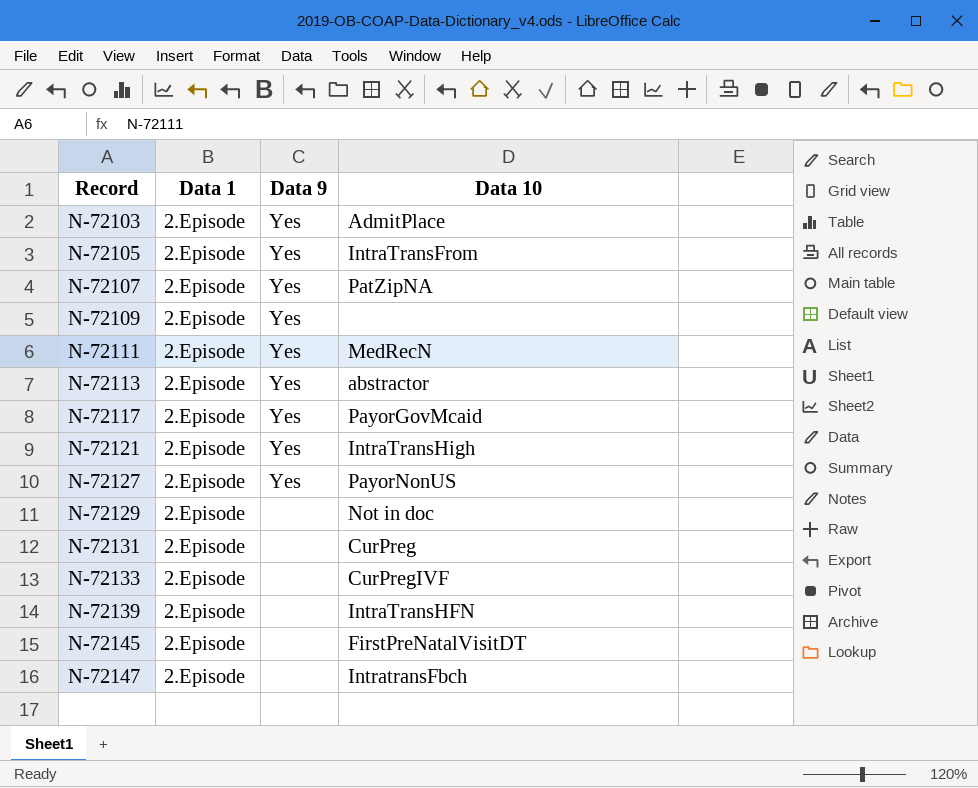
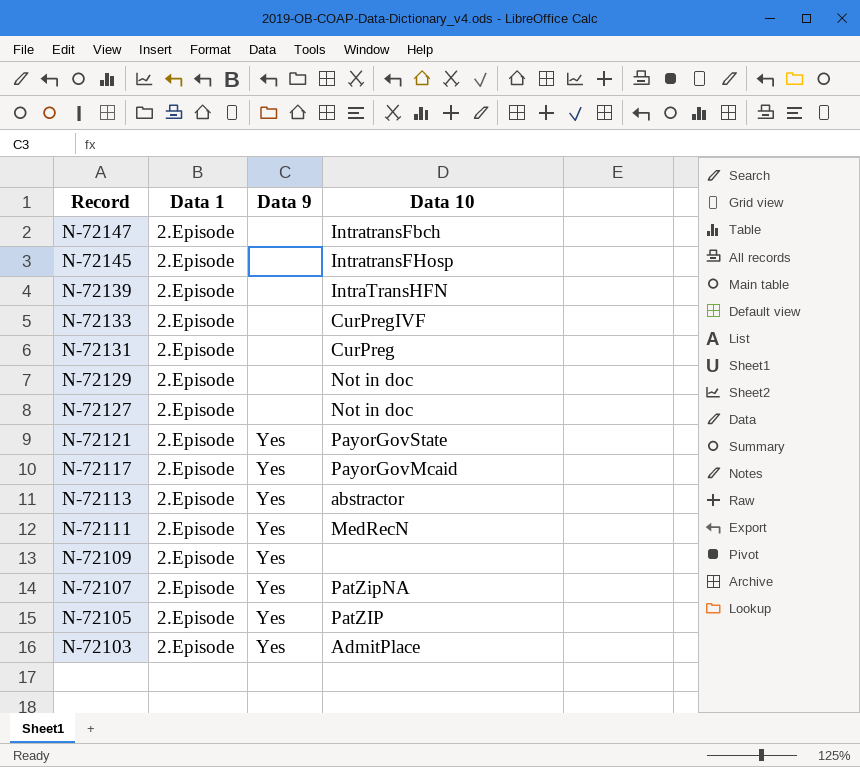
row order: Record ascending -> Record descending
N-72145 | Data 10: FirstPreNatalVisitDT -> IntratransFHosp
N-72127 | Data 9: Yes -> none
N-72127 | Data 10: PayorNonUS -> Not in doc
N-72121 | Data 10: IntraTransHigh -> PayorGovState
N-72105 | Data 10: IntraTransFrom -> PatZIP

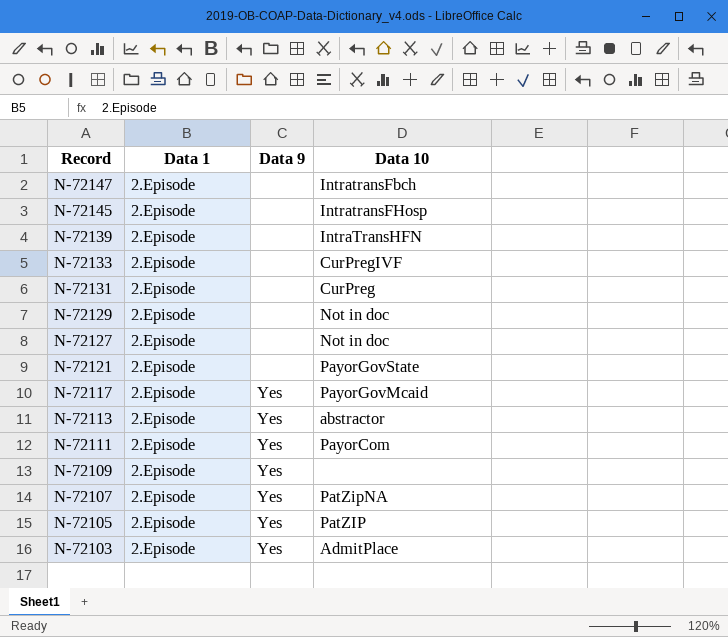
N-72121 | Data 9: Yes -> none
N-72111 | Data 10: MedRecN -> PayorCom

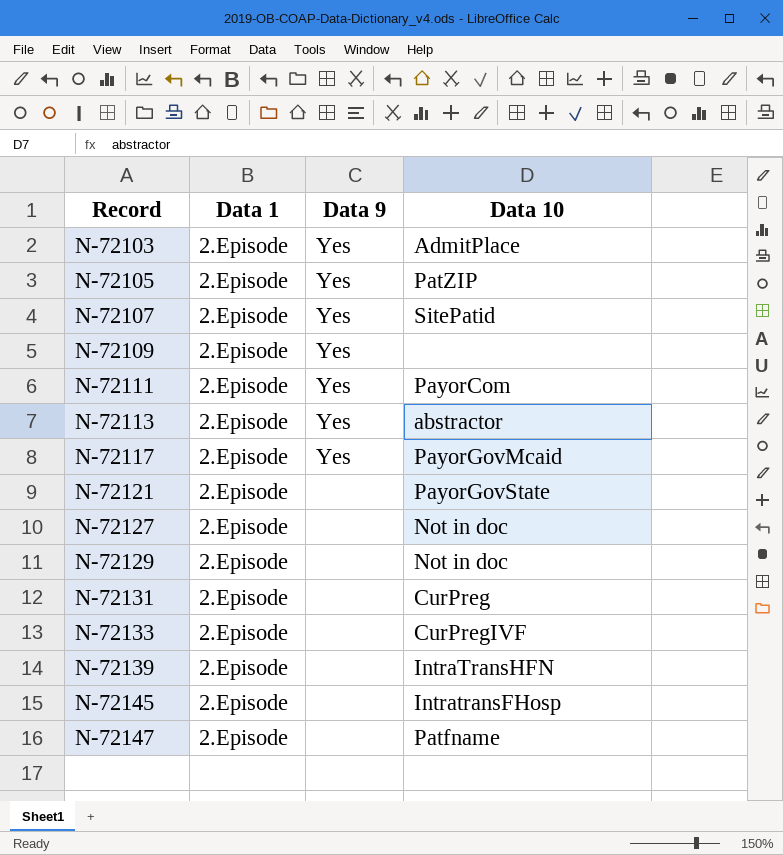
row order: Record descending -> Record ascending
N-72107 | Data 10: PatZipNA -> SitePatid
N-72147 | Data 10: IntratransFbch -> Patfname

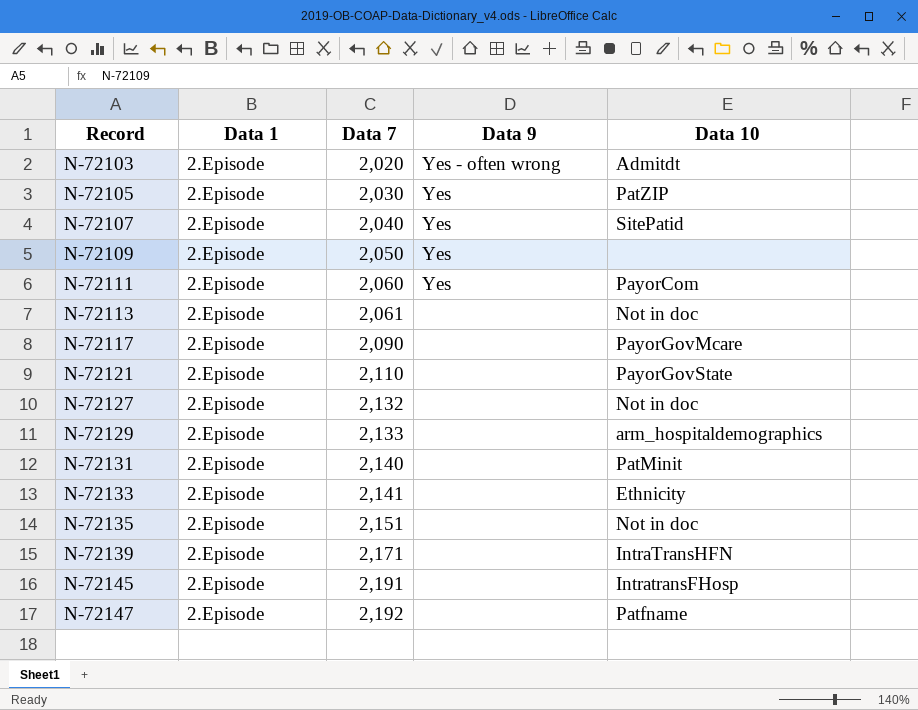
column Data 7 | position: none -> 3
N-72103 | Data 9: Yes -> Yes - often wrong
N-72103 | Data 10: AdmitPlace -> Admitdt
N-72113 | Data 9: Yes -> none
N-72113 | Data 10: abstractor -> Not in doc
N-72117 | Data 9: Yes -> none
N-72117 | Data 10: PayorGovMcaid -> PayorGovMcare
N-72129 | Data 10: Not in doc -> arm_hospitaldemographics
N-72131 | Data 10: CurPreg -> PatMinit
N-72133 | Data 10: CurPregIVF -> Ethnicity
row N-72135: none -> 2.Episode | 2,151 | none | Not in doc

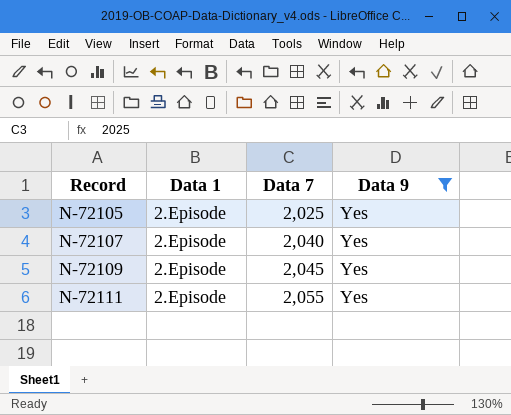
filter: none -> Data 9 = Yes
column Data 10 | position: 5 -> none
N-72105 | Data 7: 2,030 -> 2,025
N-72109 | Data 7: 2,050 -> 2,045
N-72111 | Data 7: 2,060 -> 2,055

